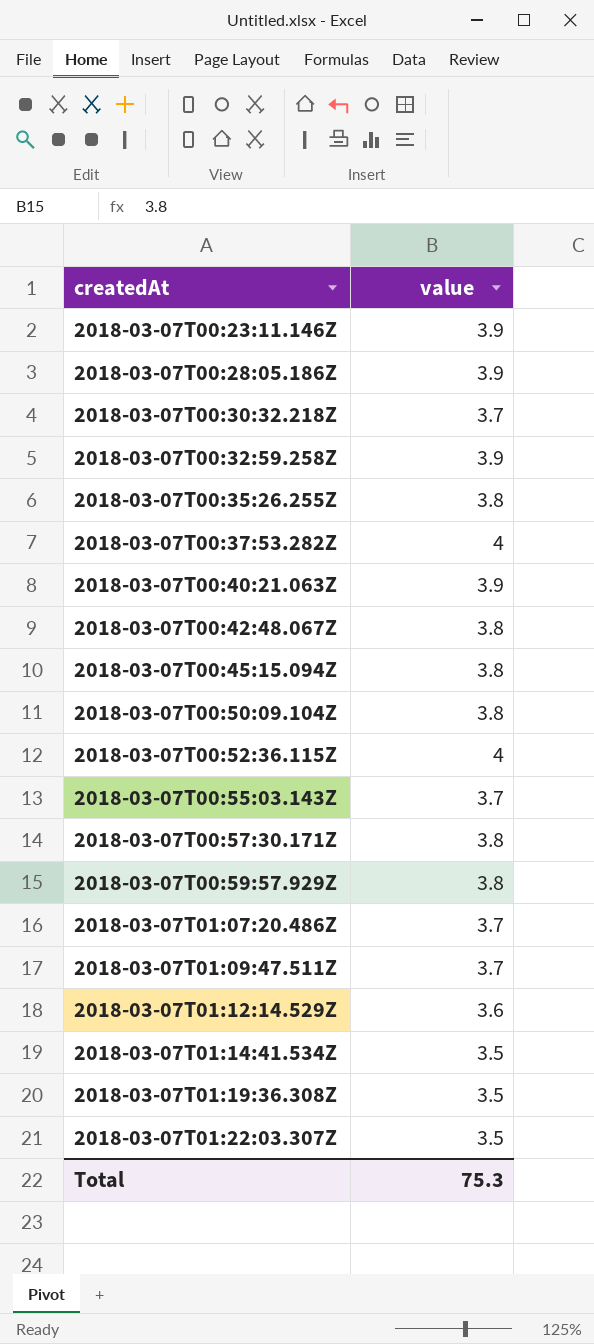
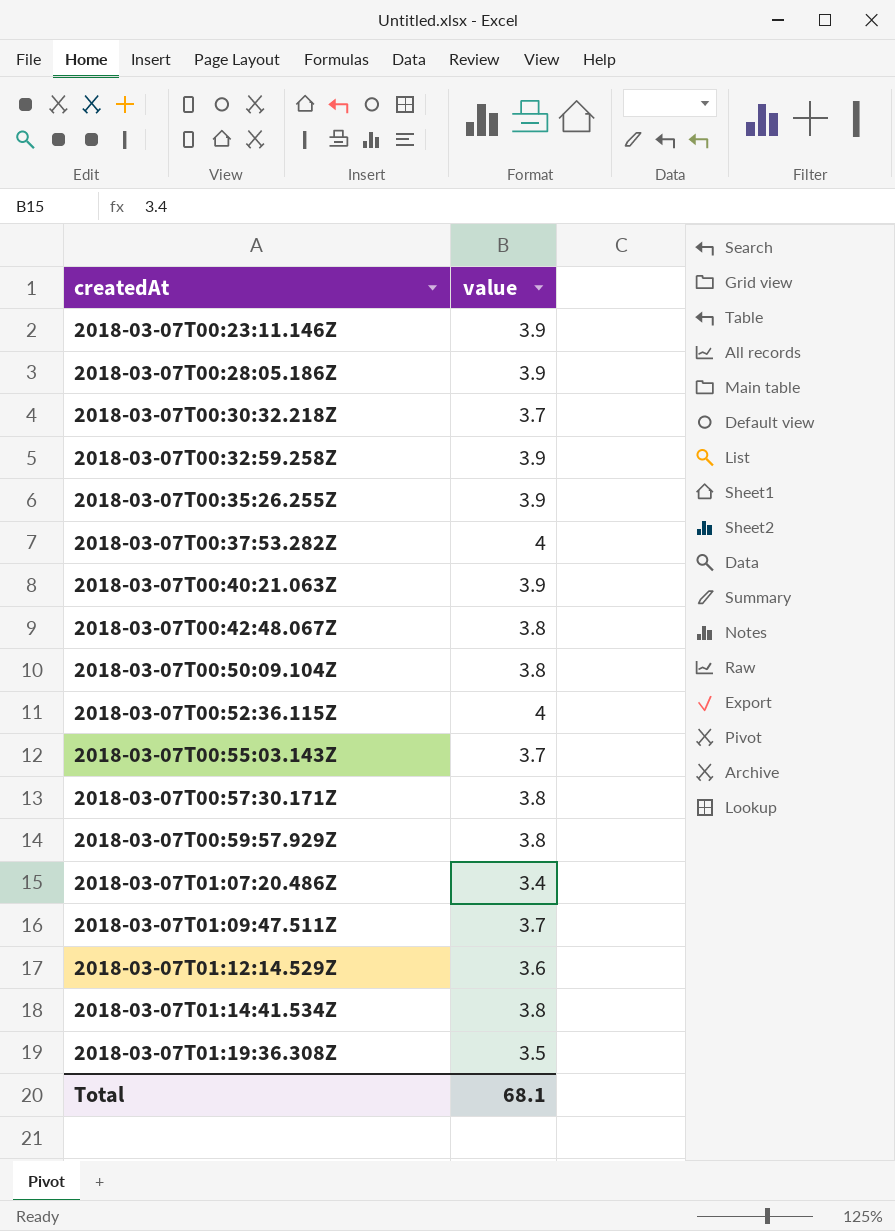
row 2018-03-07T00:45:15.094Z: 3.8 -> none
row 2018-03-07T01:22:03.307Z: 3.5 -> none
2018-03-07T00:35:26.255Z | value: 3.8 -> 3.9
2018-03-07T01:07:20.486Z | value: 3.7 -> 3.4
2018-03-07T01:14:41.534Z | value: 3.5 -> 3.8
Total | value: 75.3 -> 68.1

